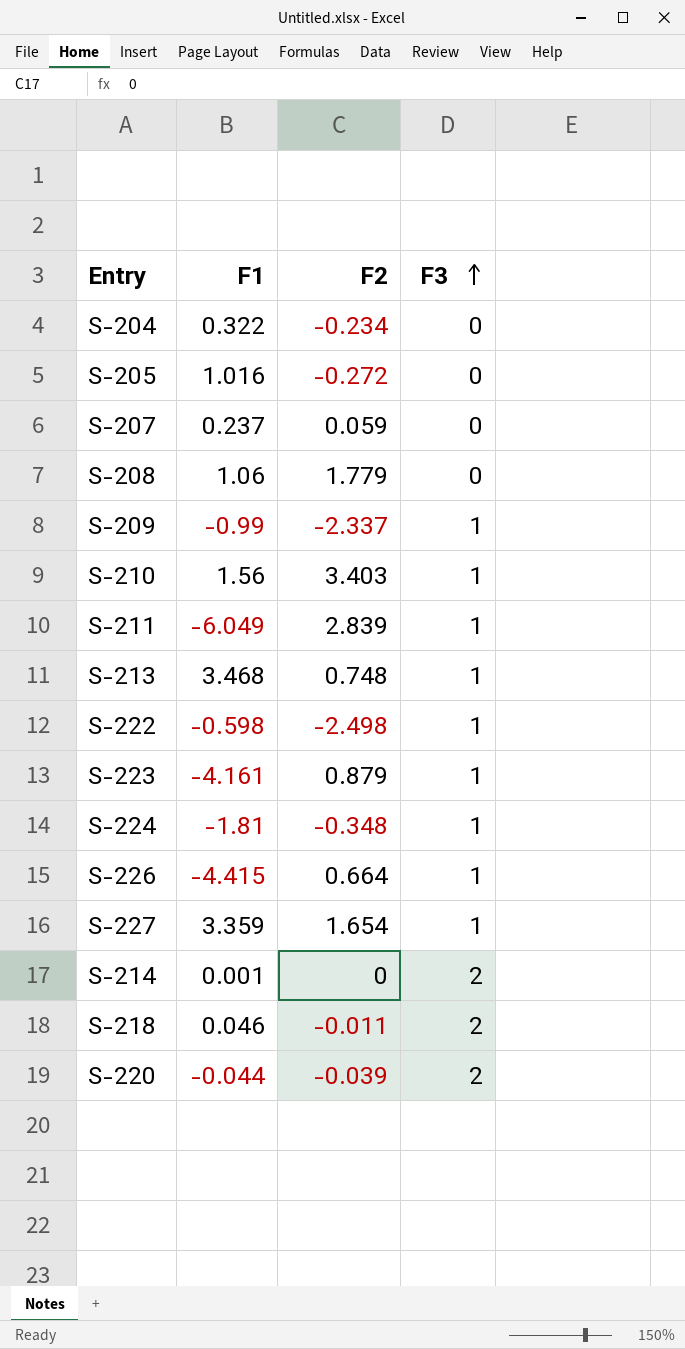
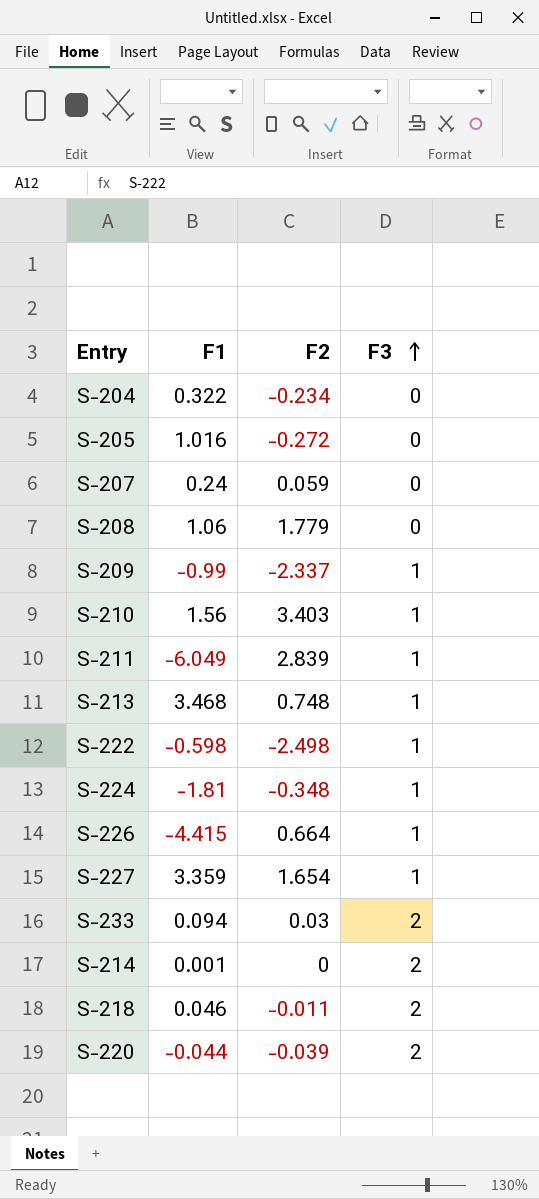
row S-223: -4.161 | 0.879 | 1 -> none
S-207 | F1: 0.237 -> 0.24
row S-233: none -> 0.094 | 0.03 | 2

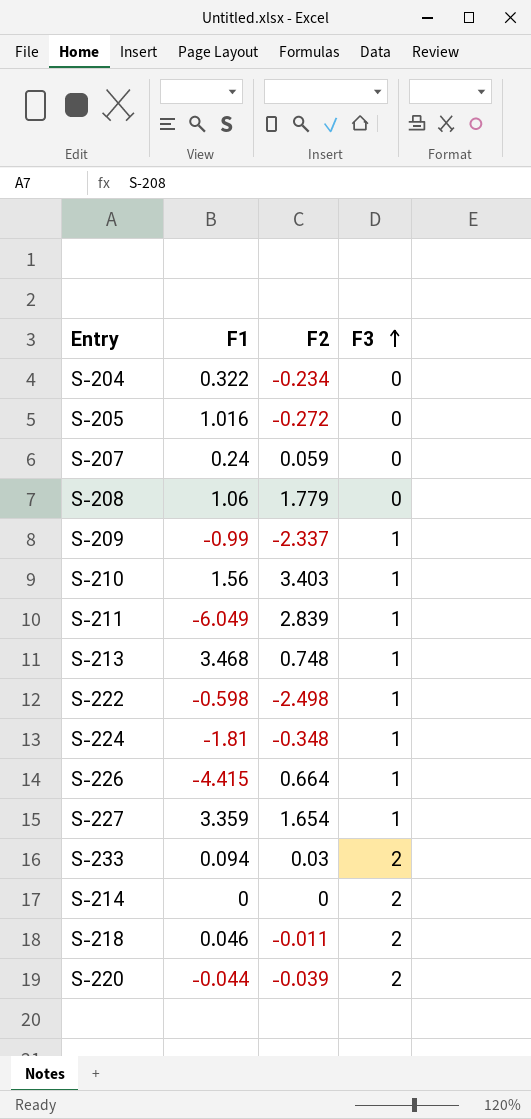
S-214 | F1: 0.001 -> 0

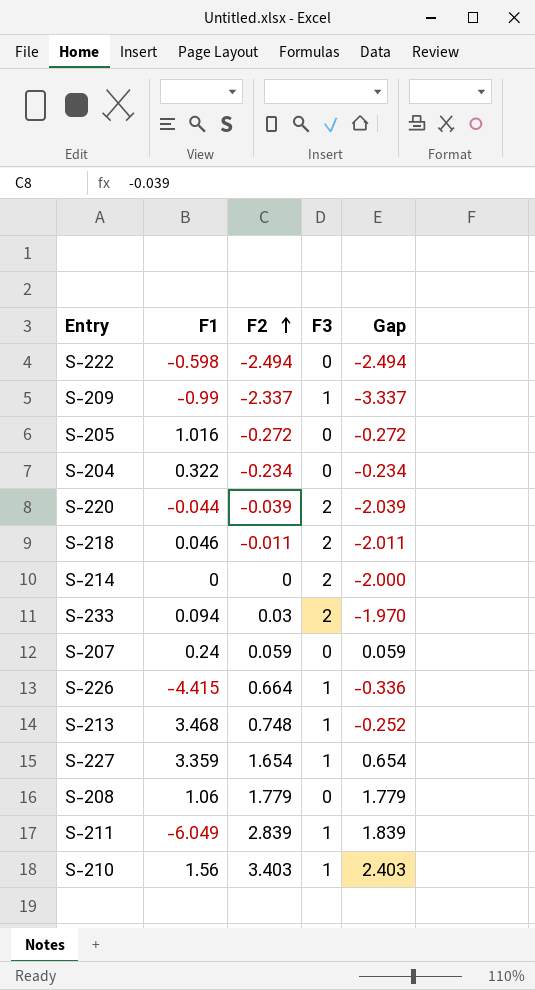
row order: F3 ascending -> F2 ascending
column Gap | formula: none -> [F2] - [F3]
row S-224: -1.81 | -0.348 | 1 -> none
S-222 | F2: -2.498 -> -2.494
S-222 | F3: 1 -> 0

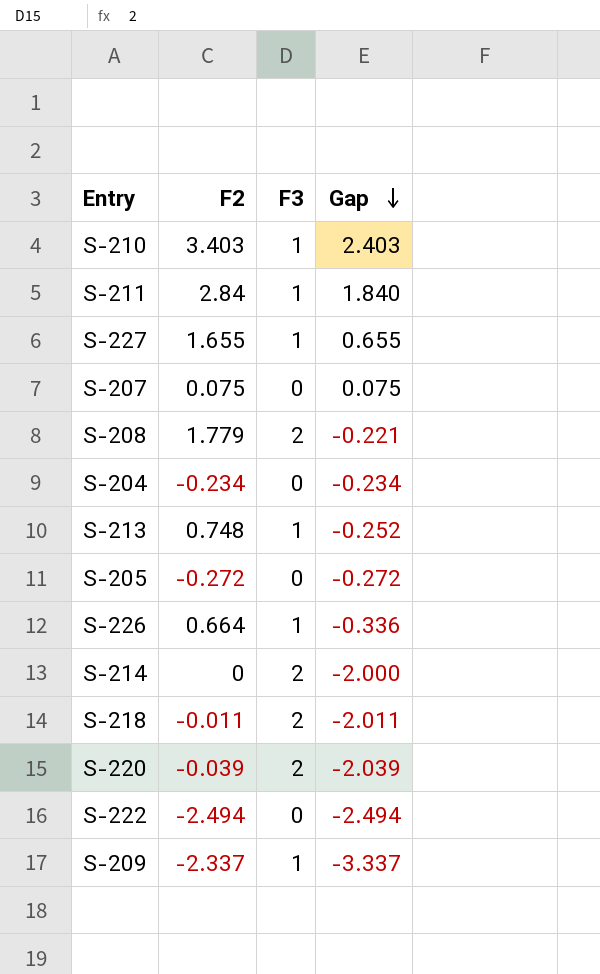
row order: F2 ascending -> Gap descending
column F1 | position: 2 -> none
row S-233: 0.094 | 0.03 | 2 | -1.970 -> none
S-211 | F2: 2.839 -> 2.84
S-211 | Gap: 1.839 -> 1.840
S-227 | F2: 1.654 -> 1.655
S-227 | Gap: 0.654 -> 0.655
S-207 | F2: 0.059 -> 0.075
S-207 | Gap: 0.059 -> 0.075
S-208 | F3: 0 -> 2
S-208 | Gap: 1.779 -> -0.221

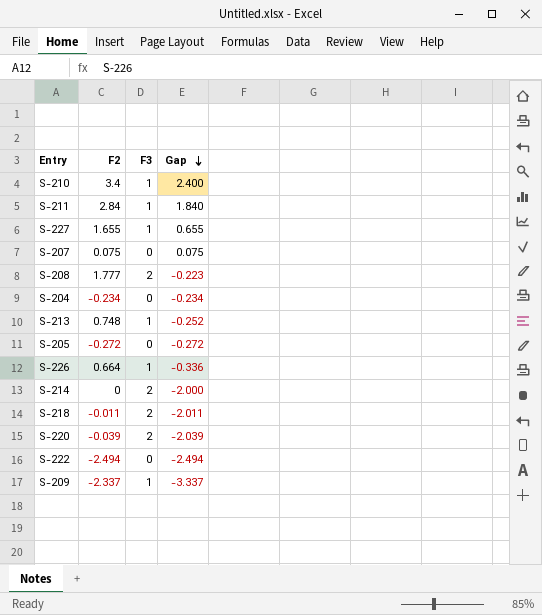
S-210 | F2: 3.403 -> 3.4
S-210 | Gap: 2.403 -> 2.400
S-208 | F2: 1.779 -> 1.777
S-208 | Gap: -0.221 -> -0.223

